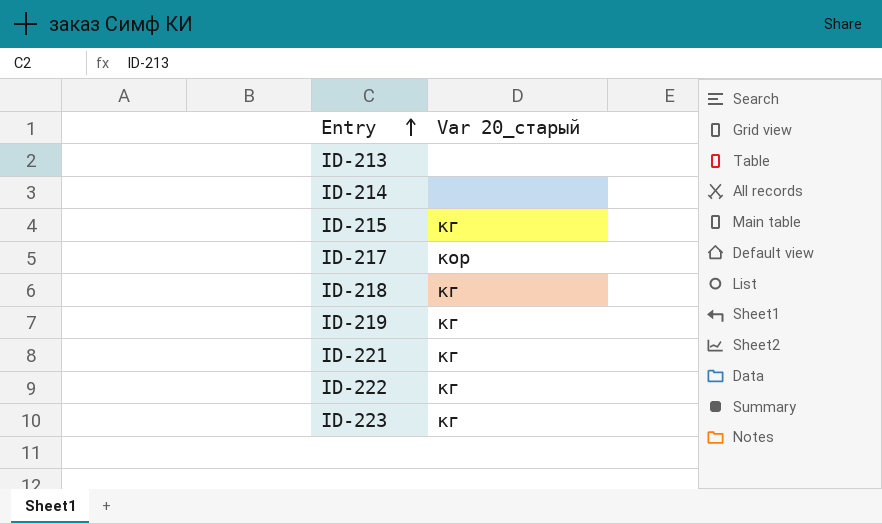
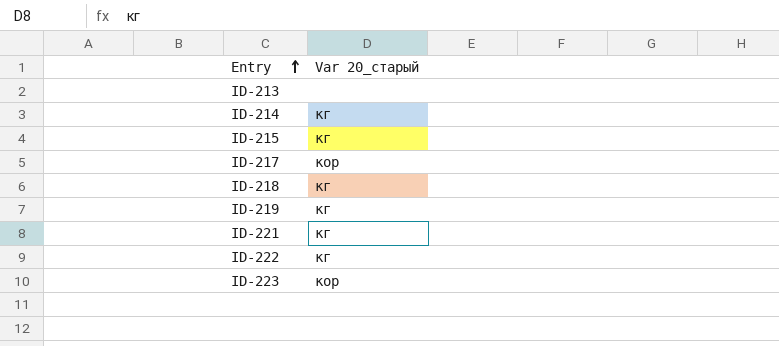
ID-214 | Var 20_старый: none -> кг
ID-223 | Var 20_старый: кг -> кор

